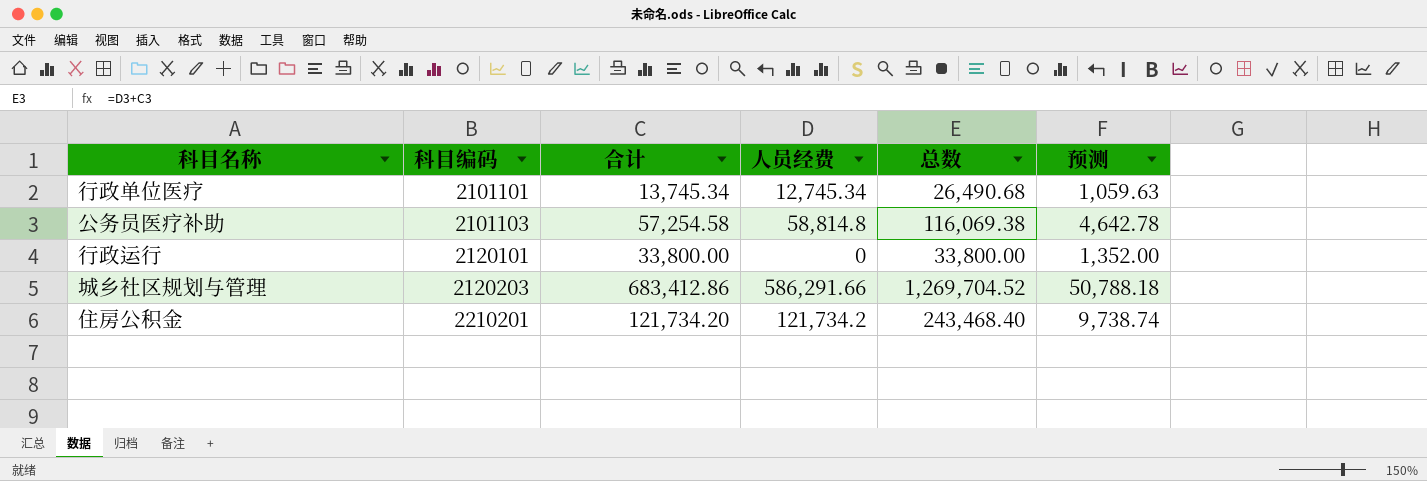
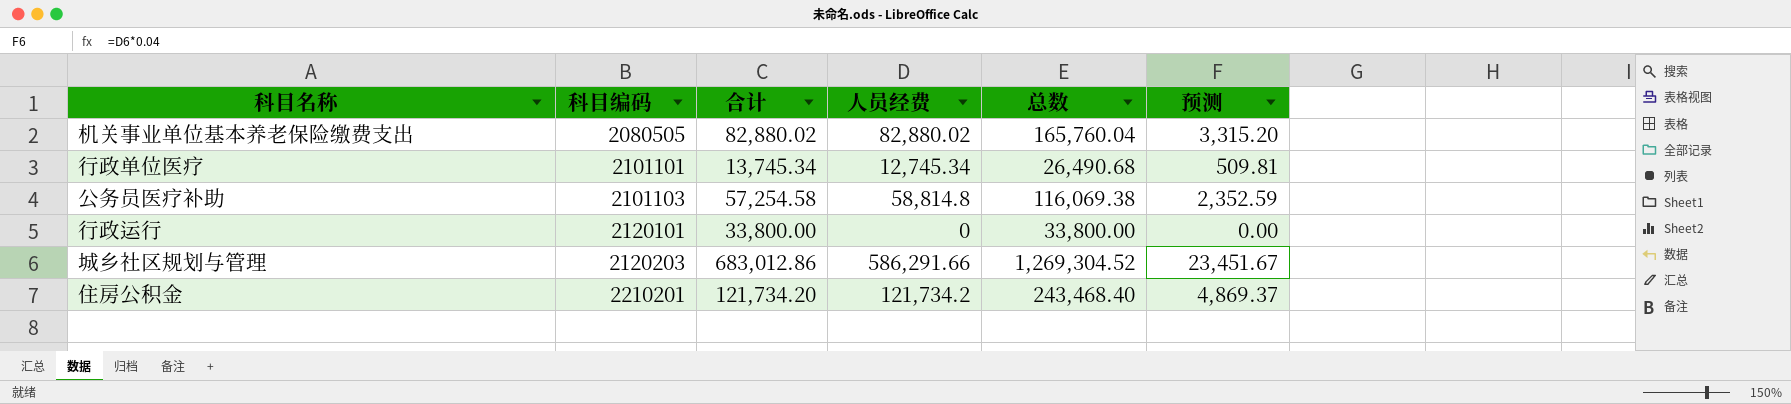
column 预测 | formula: [总数] * 0.04 -> [人员经费] * 0.04
row 机关事业单位基本养老保险缴费支出: none -> 2080505 | 82,880.02 | 82,880.02 | 165,760.04 | 3,315.20
城乡社区规划与管理 | 合计: 683,412.86 -> 683,012.86
城乡社区规划与管理 | 总数: 1,269,704.52 -> 1,269,304.52

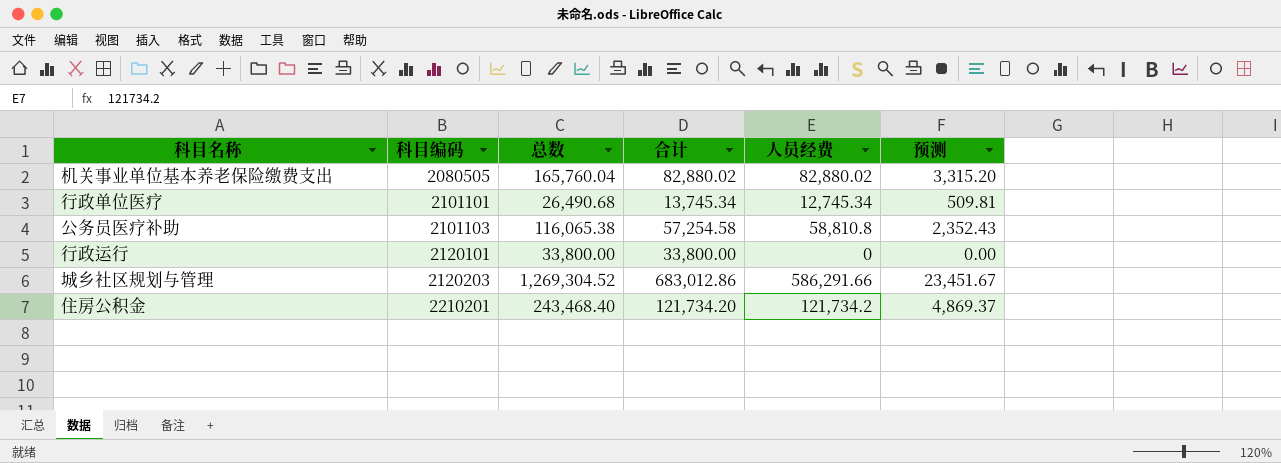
column 总数 | position: 5 -> 3
公务员医疗补助 | 总数: 116,069.38 -> 116,065.38
公务员医疗补助 | 人员经费: 58,814.8 -> 58,810.8
公务员医疗补助 | 预测: 2,352.59 -> 2,352.43

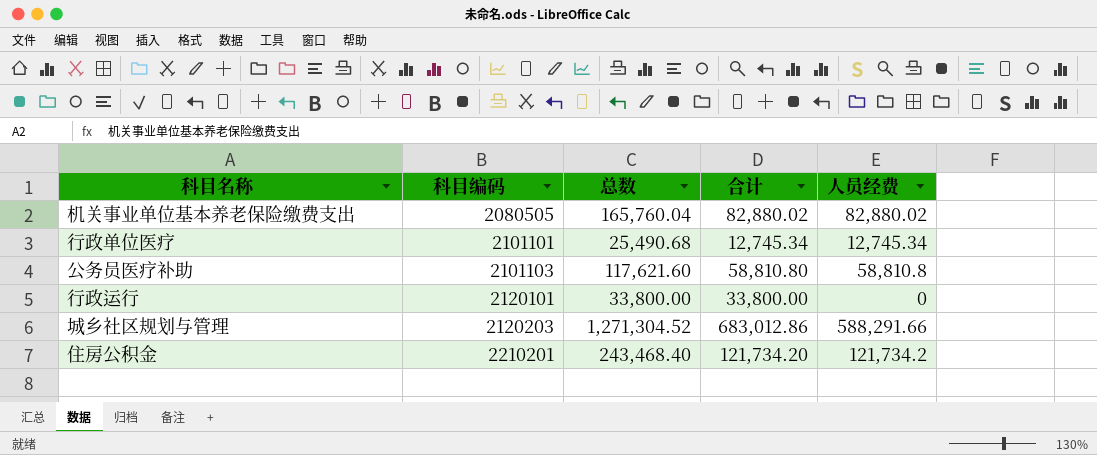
column 预测 | formula: [人员经费] * 0.04 -> none
行政单位医疗 | 总数: 26,490.68 -> 25,490.68
行政单位医疗 | 合计: 13,745.34 -> 12,745.34
公务员医疗补助 | 总数: 116,065.38 -> 117,621.60
公务员医疗补助 | 合计: 57,254.58 -> 58,810.80
城乡社区规划与管理 | 总数: 1,269,304.52 -> 1,271,304.52
城乡社区规划与管理 | 人员经费: 586,291.66 -> 588,291.66

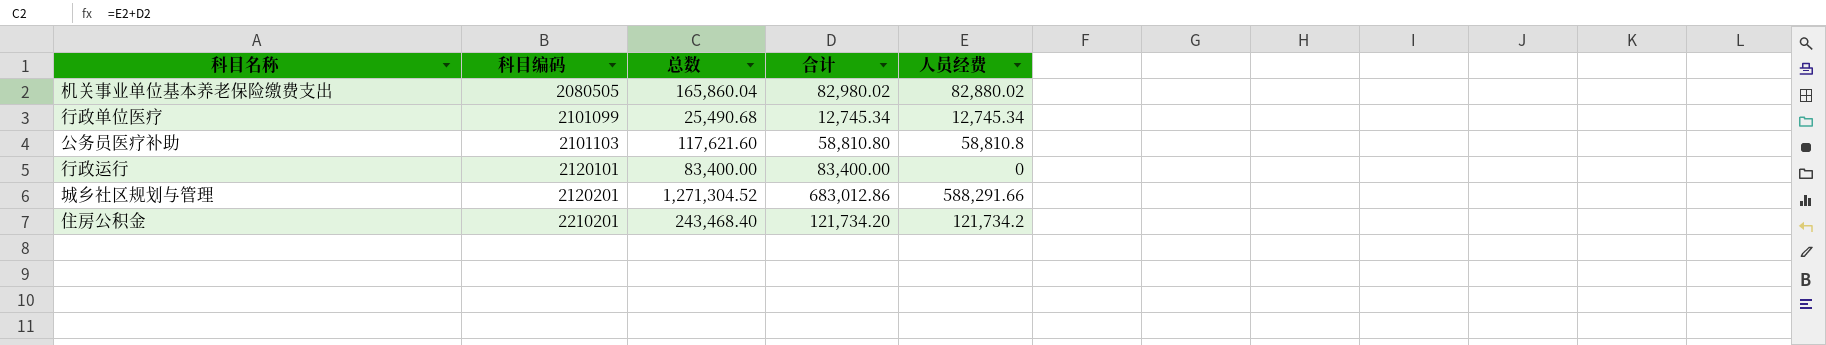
机关事业单位基本养老保险缴费支出 | 总数: 165,760.04 -> 165,860.04
机关事业单位基本养老保险缴费支出 | 合计: 82,880.02 -> 82,980.02
行政单位医疗 | 科目编码: 2101101 -> 2101099
行政运行 | 总数: 33,800.00 -> 83,400.00
行政运行 | 合计: 33,800.00 -> 83,400.00
城乡社区规划与管理 | 科目编码: 2120203 -> 2120201

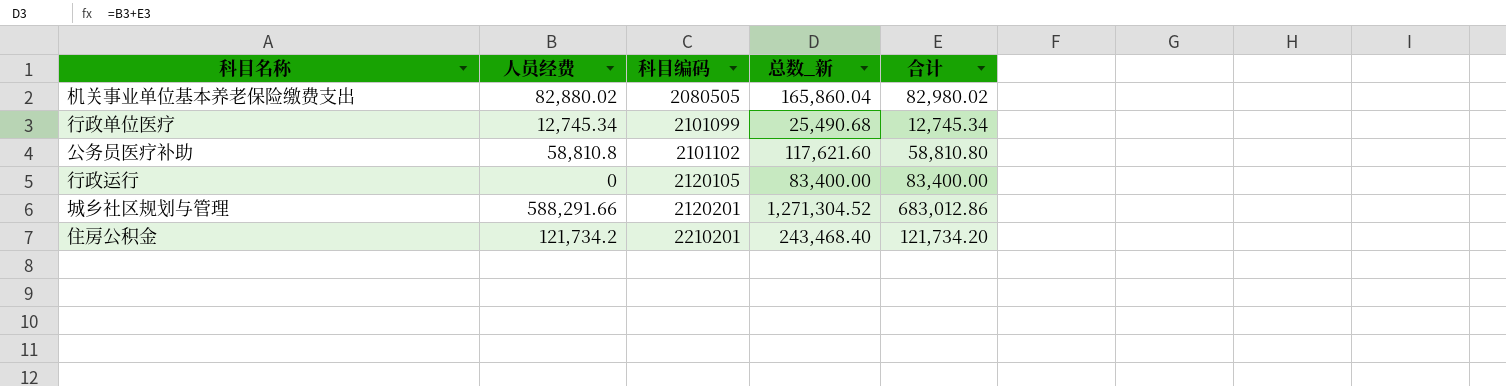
column 人员经费 | position: 5 -> 2
column name: 总数 -> 总数_新
公务员医疗补助 | 科目编码: 2101103 -> 2101102
行政运行 | 科目编码: 2120101 -> 2120105

